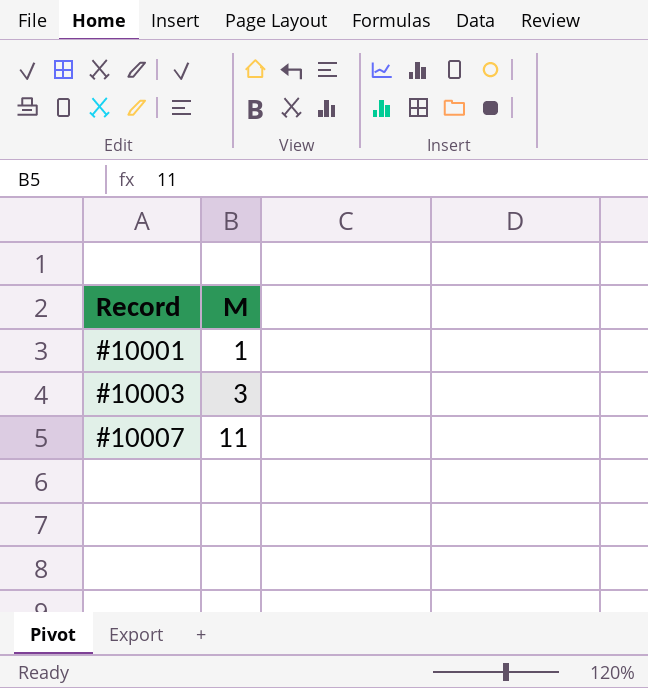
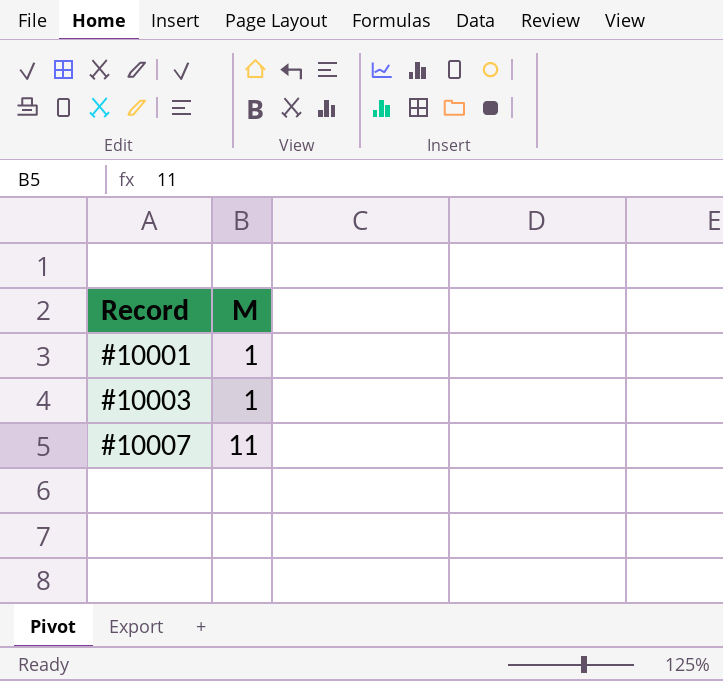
#10003 | M: 3 -> 1

